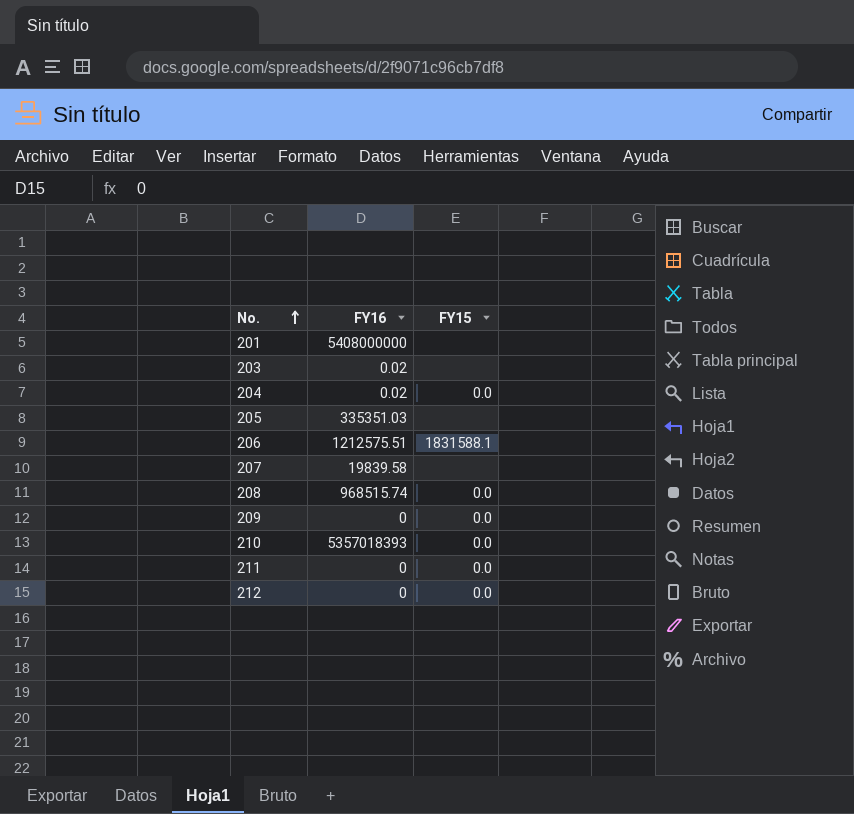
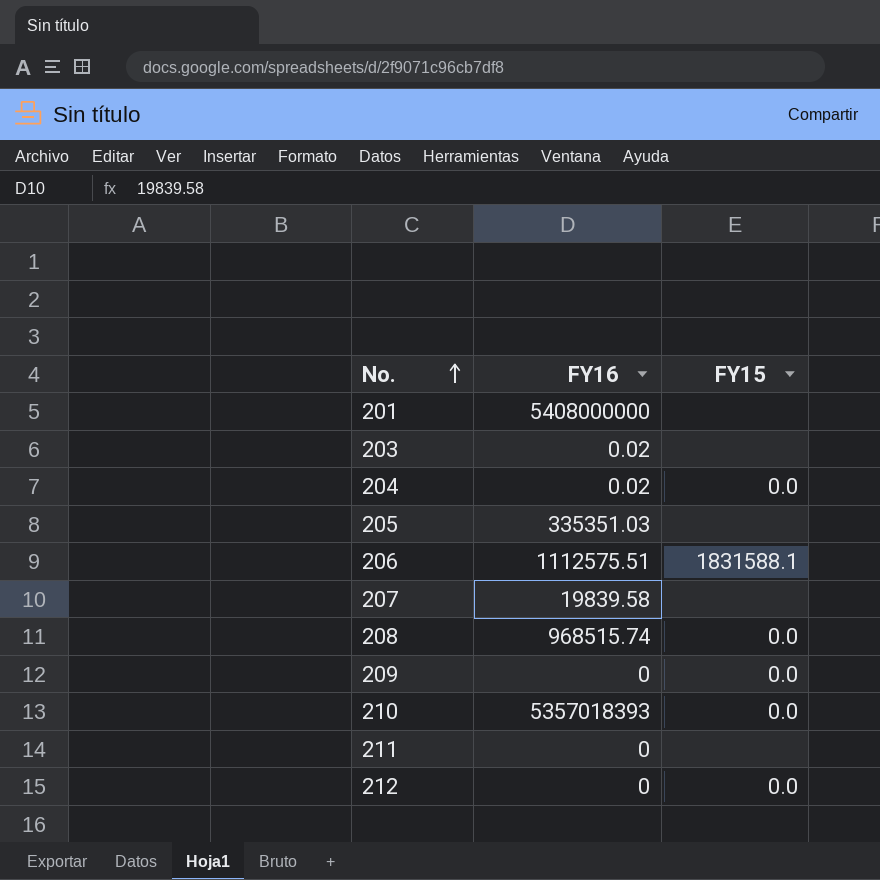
206 | FY16: 1212575.51 -> 1112575.51
211 | FY15: 0.0 -> none

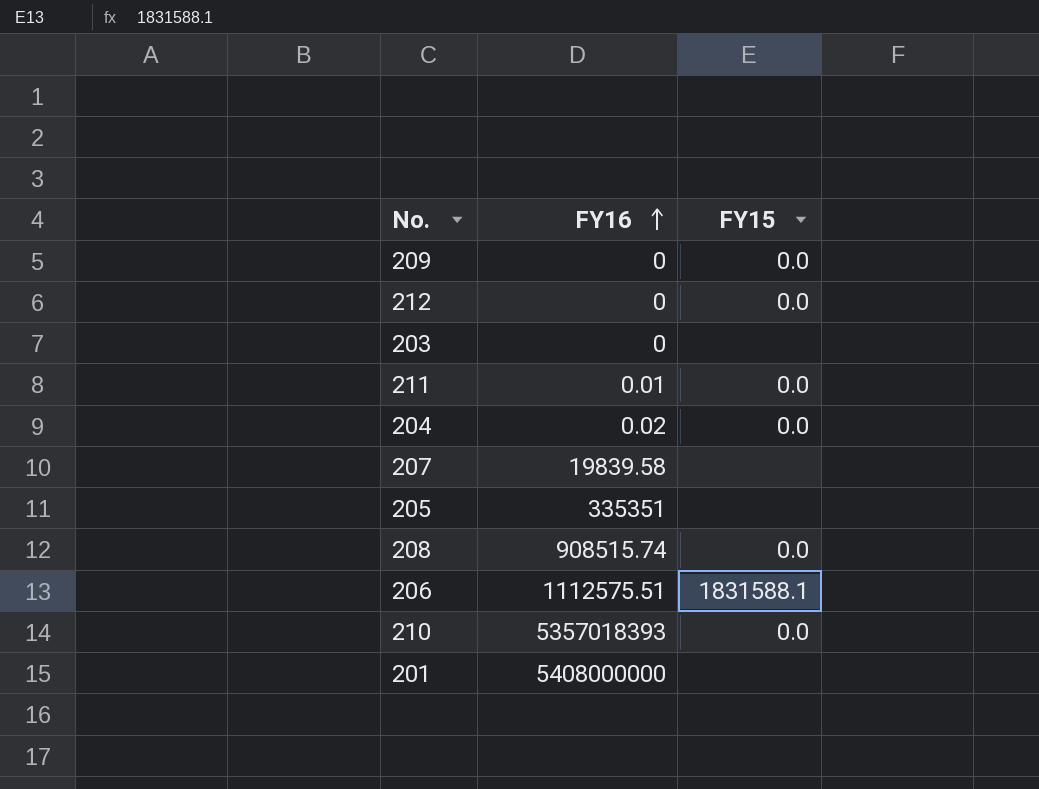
row order: No. ascending -> FY16 ascending
203 | FY16: 0.02 -> 0
211 | FY16: 0 -> 0.01
211 | FY15: none -> 0.0
205 | FY16: 335351.03 -> 335351
208 | FY16: 968515.74 -> 908515.74

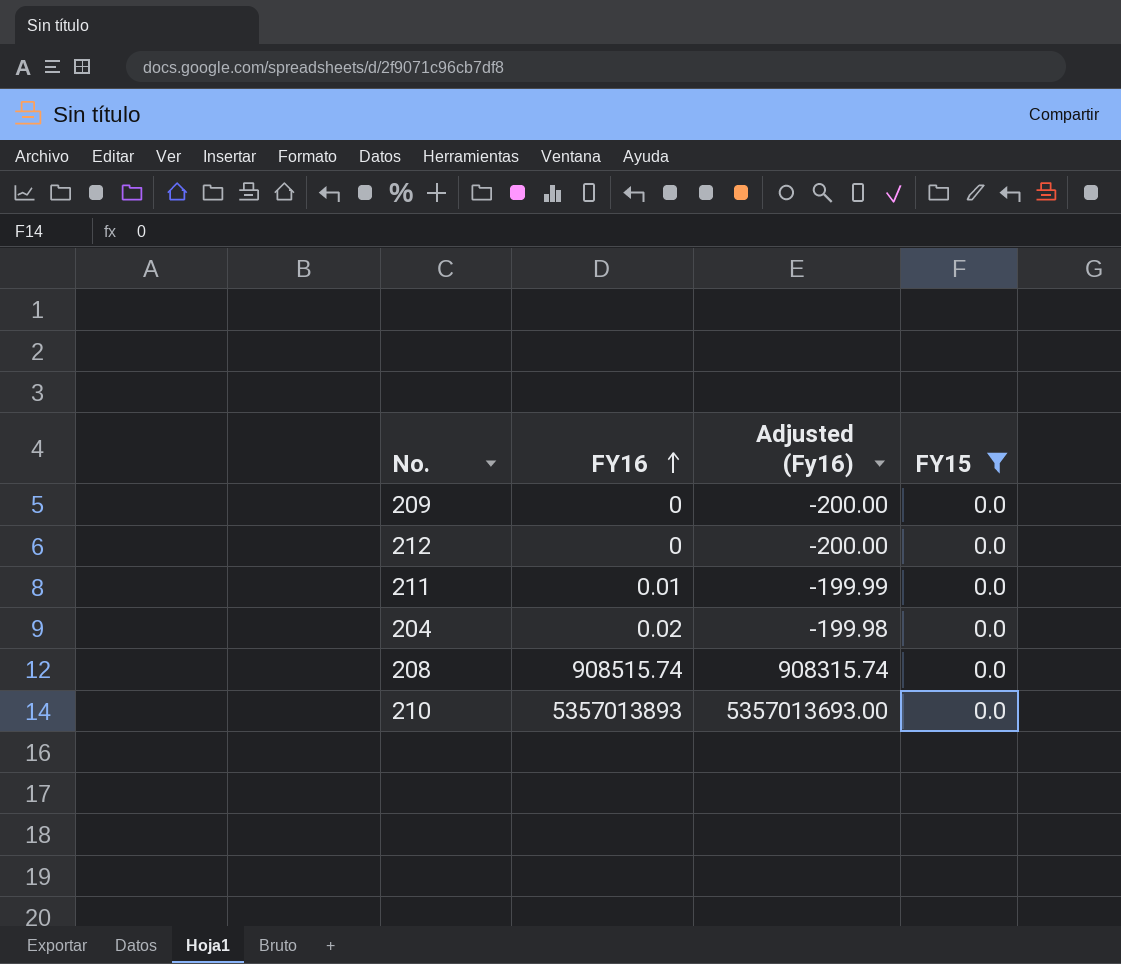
filter: none -> FY15 = 0.0
column Adjusted (Fy16) | formula: none -> [FY16] - 200
210 | FY16: 5357018393 -> 5357013893

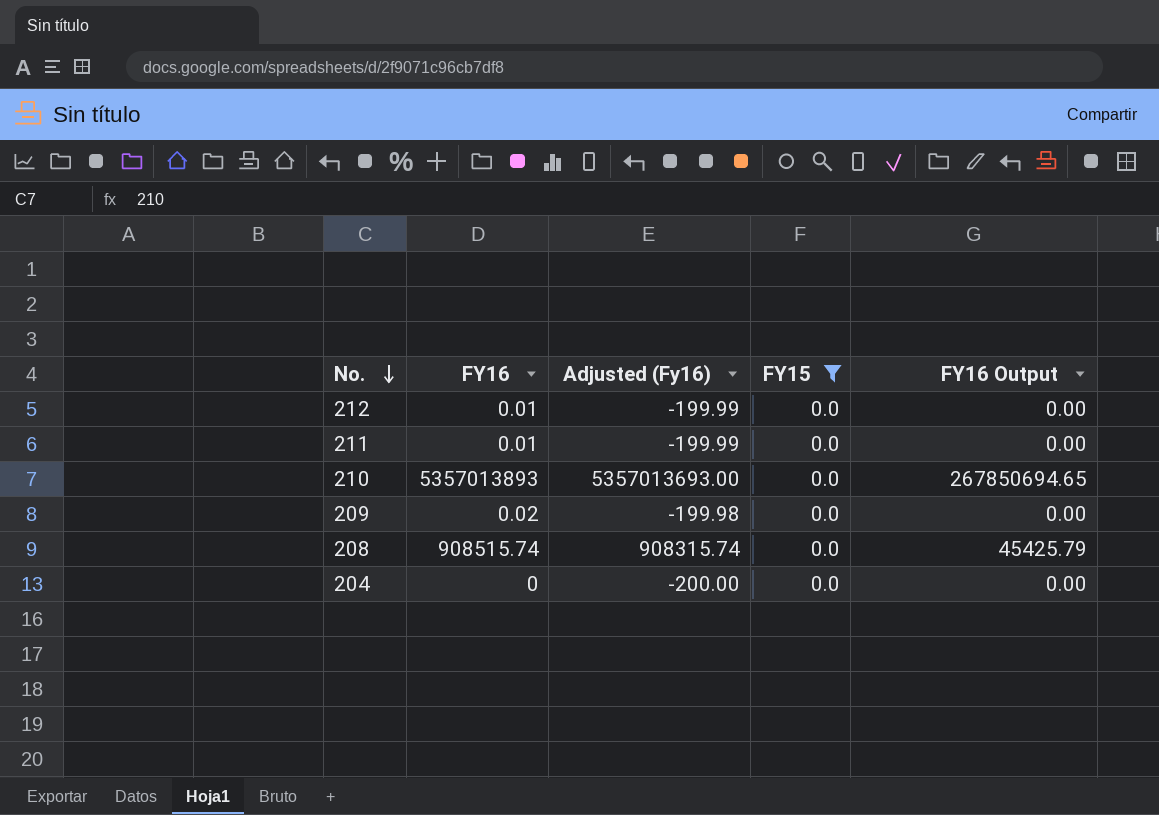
row order: FY16 ascending -> No. descending
column FY16 Output | formula: none -> [FY16] * 0.05
212 | FY16: 0 -> 0.01
212 | Adjusted (Fy16): -200.00 -> -199.99
209 | FY16: 0 -> 0.02
209 | Adjusted (Fy16): -200.00 -> -199.98
204 | FY16: 0.02 -> 0
204 | Adjusted (Fy16): -199.98 -> -200.00

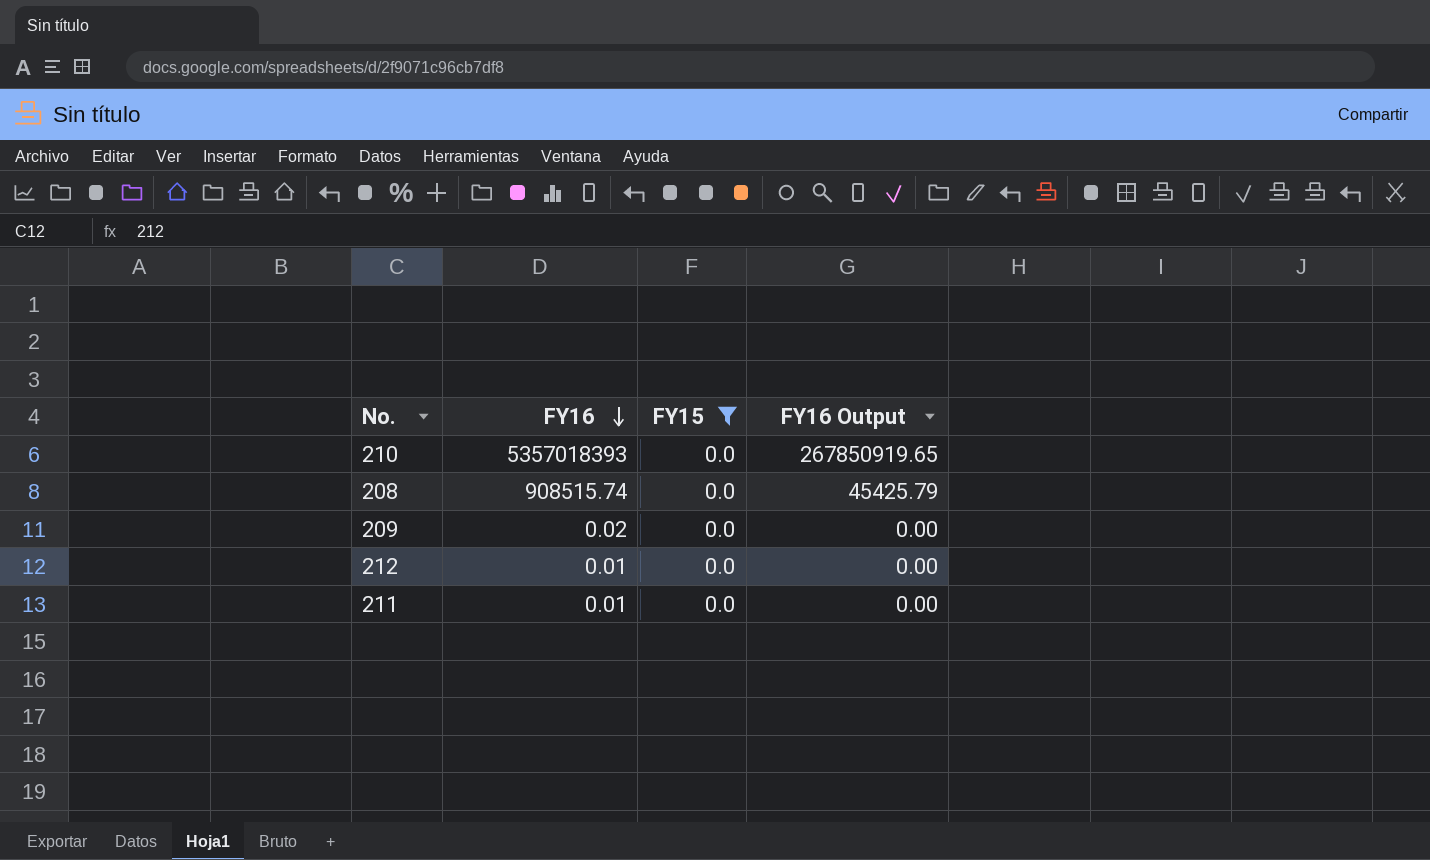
row order: No. descending -> FY16 descending
column Adjusted (Fy16) | formula: [FY16] - 200 -> none
row 204: 0 | -200.00 | 0.0 | 0.00 -> none
210 | FY16: 5357013893 -> 5357018393
210 | FY16 Output: 267850694.65 -> 267850919.65

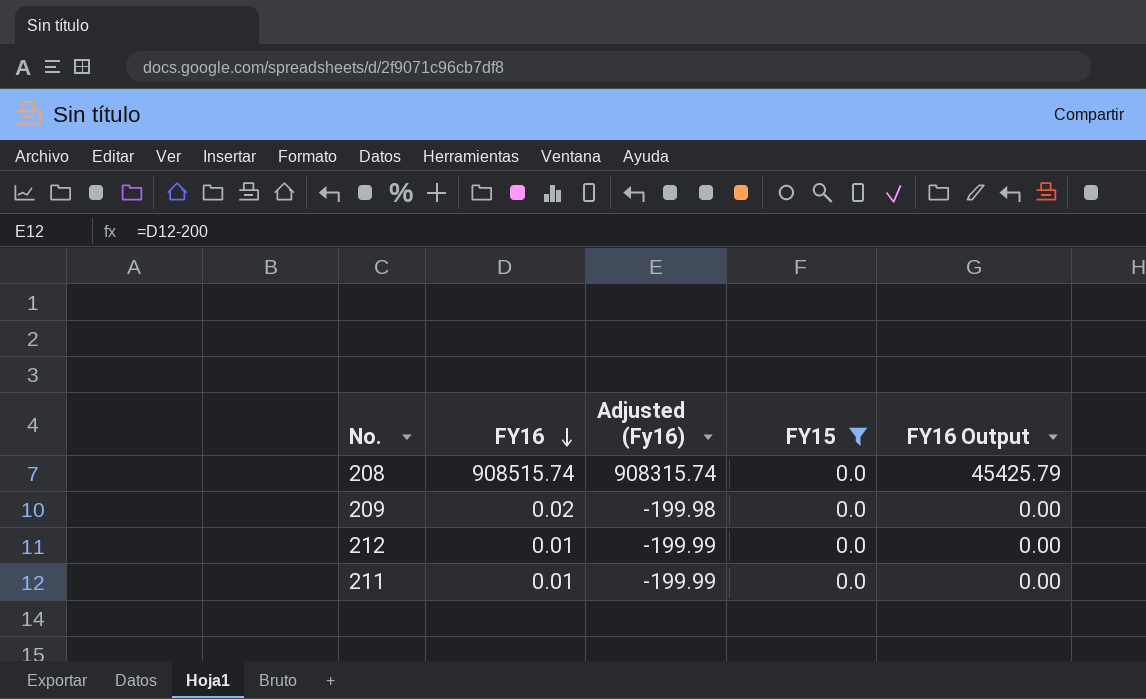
column Adjusted (Fy16) | formula: none -> [FY16] - 200
row 210: 5357018393 | 0.0 | 267850919.65 -> none

